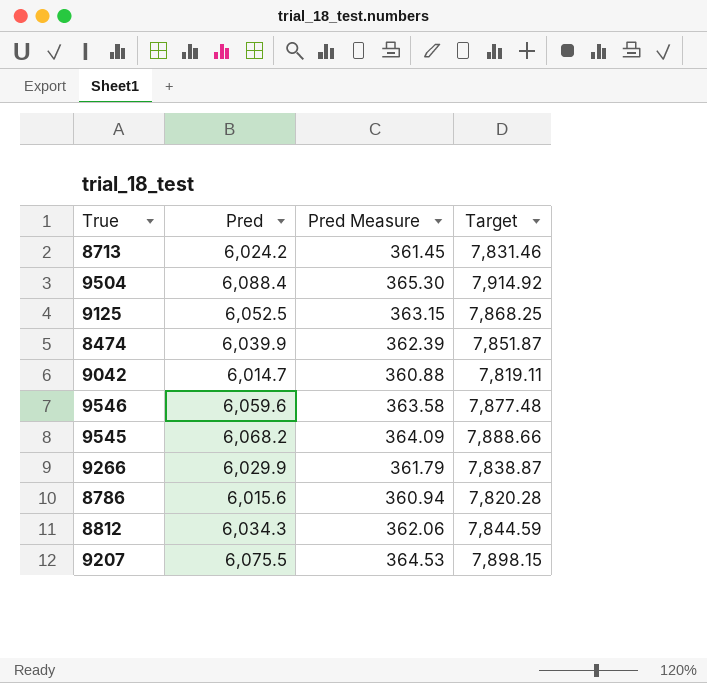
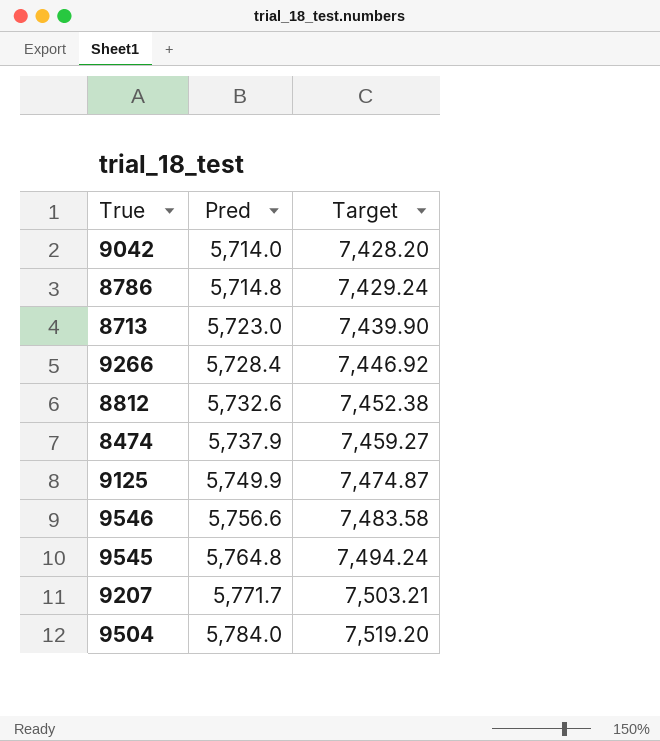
row order: none -> Pred ascending
column Pred Measure | formula: [Pred] * 0.06 -> none
9042 | Pred: 6,014.7 -> 5,714.0
9042 | Target: 7,819.11 -> 7,428.20
8786 | Pred: 6,015.6 -> 5,714.8
8786 | Target: 7,820.28 -> 7,429.24
8713 | Pred: 6,024.2 -> 5,723.0
8713 | Target: 7,831.46 -> 7,439.90
9266 | Pred: 6,029.9 -> 5,728.4
9266 | Target: 7,838.87 -> 7,446.92
8812 | Pred: 6,034.3 -> 5,732.6
8812 | Target: 7,844.59 -> 7,452.38
8474 | Pred: 6,039.9 -> 5,737.9
8474 | Target: 7,851.87 -> 7,459.27
9125 | Pred: 6,052.5 -> 5,749.9
9125 | Target: 7,868.25 -> 7,474.87
9546 | Pred: 6,059.6 -> 5,756.6
9546 | Target: 7,877.48 -> 7,483.58
9545 | Pred: 6,068.2 -> 5,764.8
9545 | Target: 7,888.66 -> 7,494.24
9207 | Pred: 6,075.5 -> 5,771.7
9207 | Target: 7,898.15 -> 7,503.21
9504 | Pred: 6,088.4 -> 5,784.0
9504 | Target: 7,914.92 -> 7,519.20

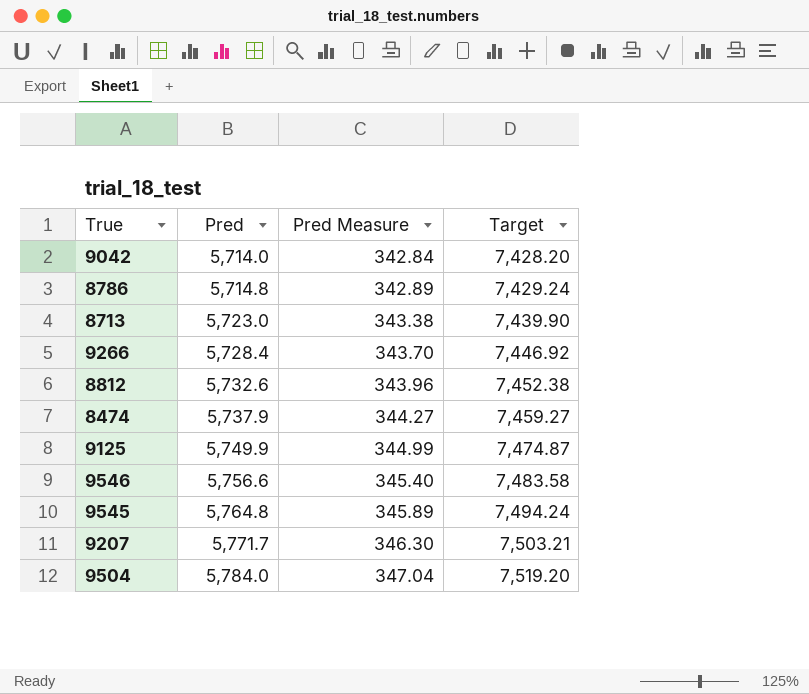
column Pred Measure | formula: none -> [Pred] * 0.06

